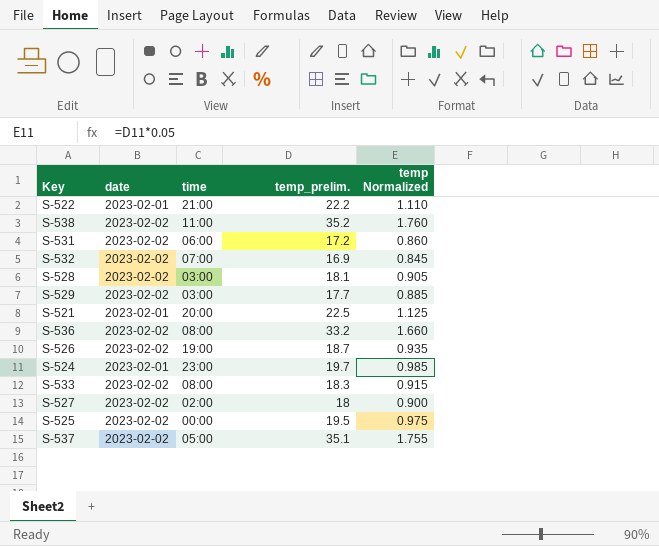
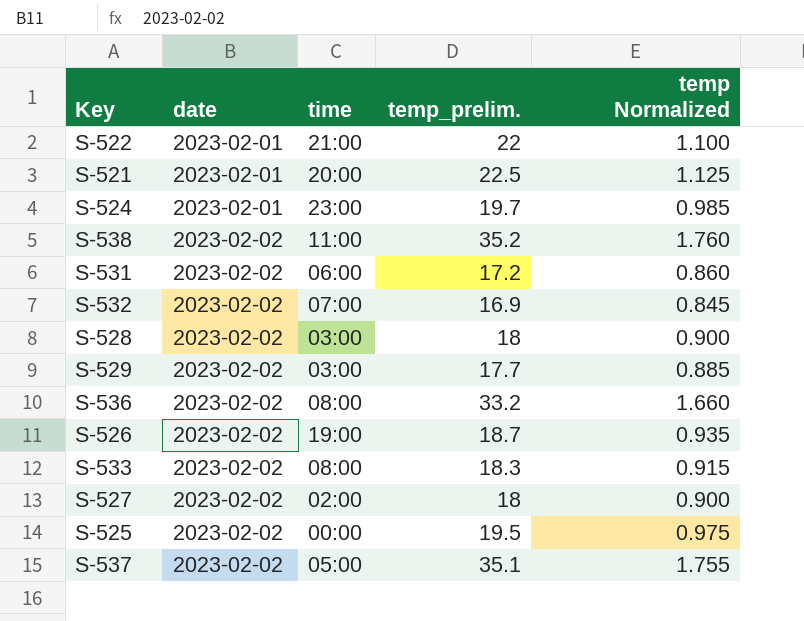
row order: none -> date ascending
S-522 | temp_prelim.: 22.2 -> 22
S-522 | temp Normalized: 1.110 -> 1.100
S-528 | temp_prelim.: 18.1 -> 18
S-528 | temp Normalized: 0.905 -> 0.900

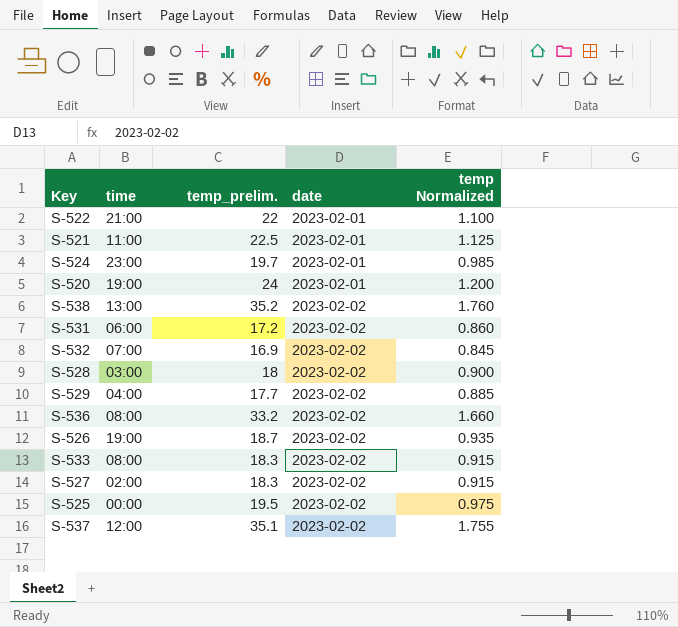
column date | position: 2 -> 4
S-521 | time: 20:00 -> 11:00
row S-520: none -> 19:00 | 24 | 2023-02-01 | 1.200
S-538 | time: 11:00 -> 13:00
S-529 | time: 03:00 -> 04:00
S-527 | temp_prelim.: 18 -> 18.3
S-527 | temp Normalized: 0.900 -> 0.915
S-537 | time: 05:00 -> 12:00

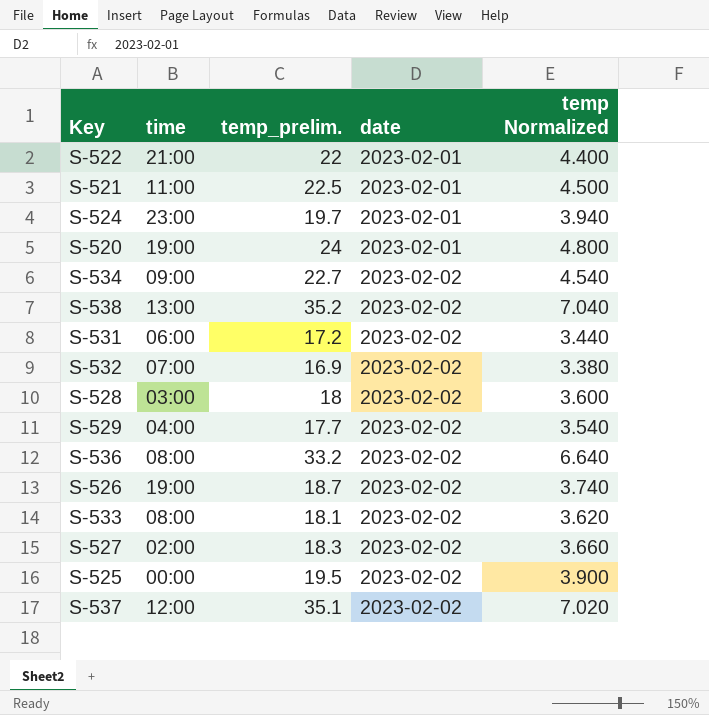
column temp Normalized | formula: [temp_prelim.] * 0.05 -> [temp_prelim.] * 0.2
row S-534: none -> 09:00 | 22.7 | 2023-02-02 | 4.540
S-533 | temp_prelim.: 18.3 -> 18.1

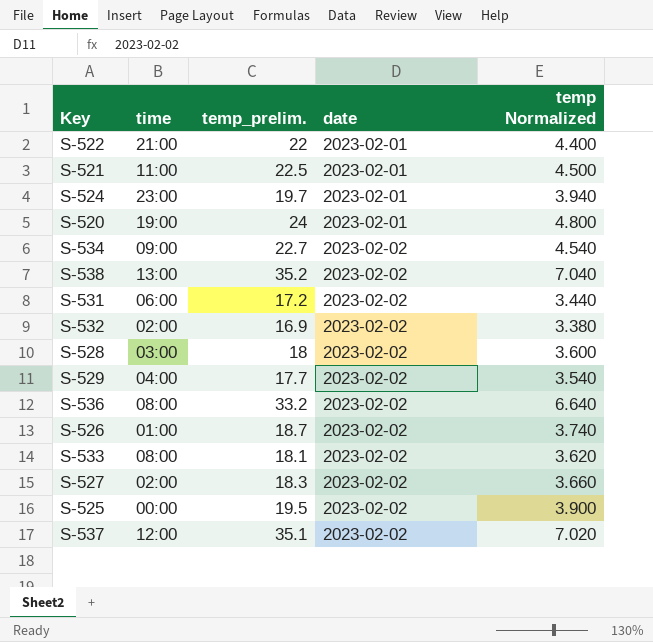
S-532 | time: 07:00 -> 02:00
S-526 | time: 19:00 -> 01:00

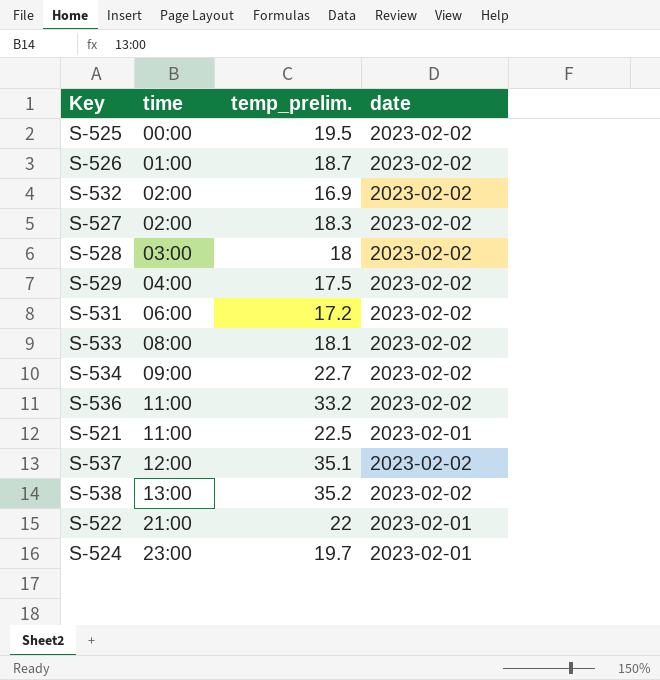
row order: date ascending -> time ascending
column temp Normalized | formula: [temp_prelim.] * 0.2 -> none
row S-520: 19:00 | 24 | 2023-02-01 | 4.800 -> none
S-529 | temp_prelim.: 17.7 -> 17.5
S-536 | time: 08:00 -> 11:00

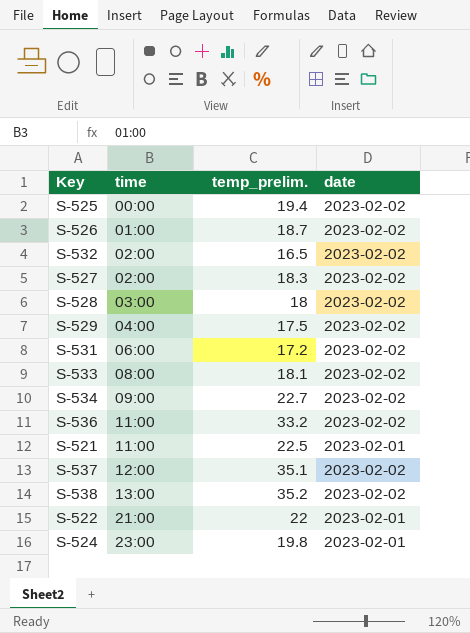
S-525 | temp_prelim.: 19.5 -> 19.4
S-532 | temp_prelim.: 16.9 -> 16.5
S-524 | temp_prelim.: 19.7 -> 19.8

